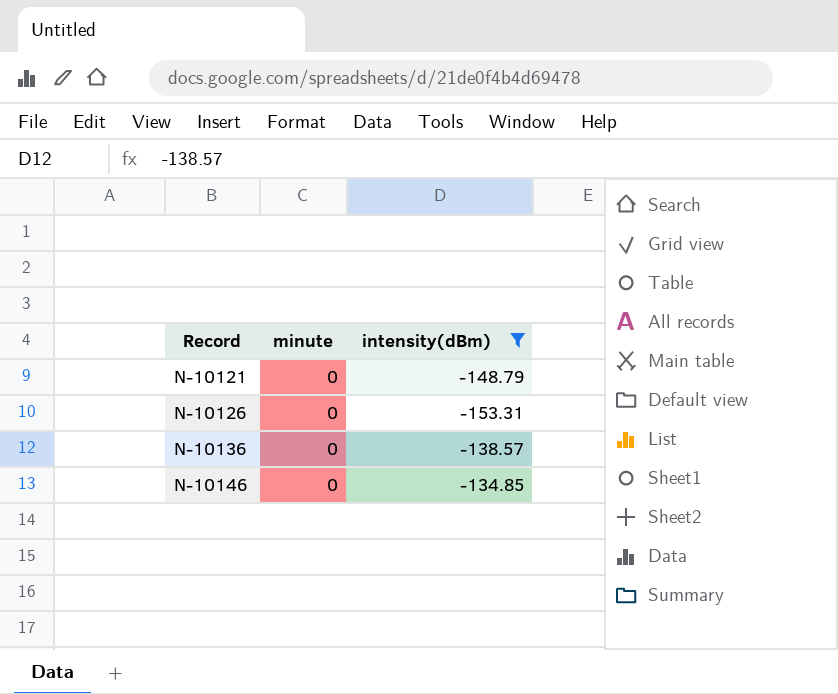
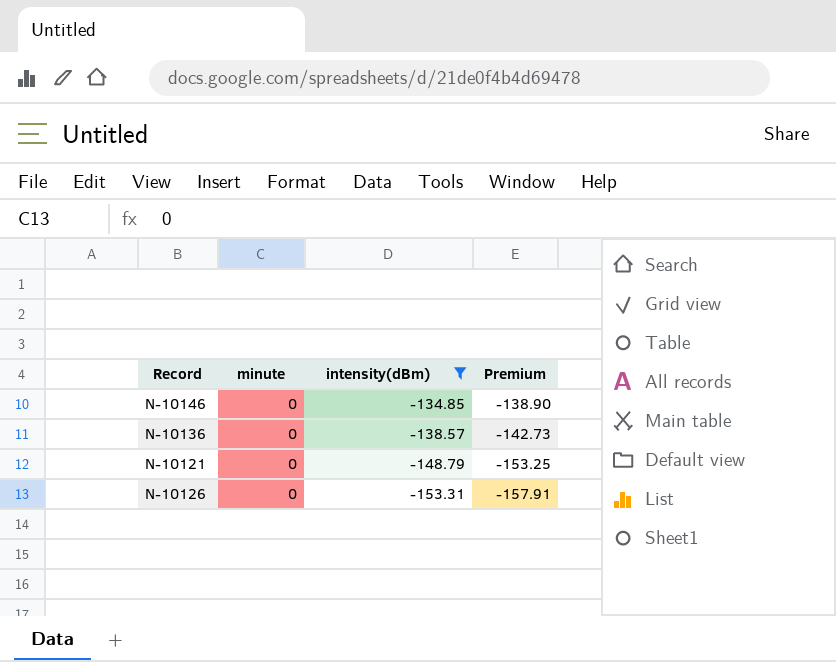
row order: Record ascending -> intensity(dBm) descending
column Premium | formula: none -> [intensity(dBm)] * 1.03

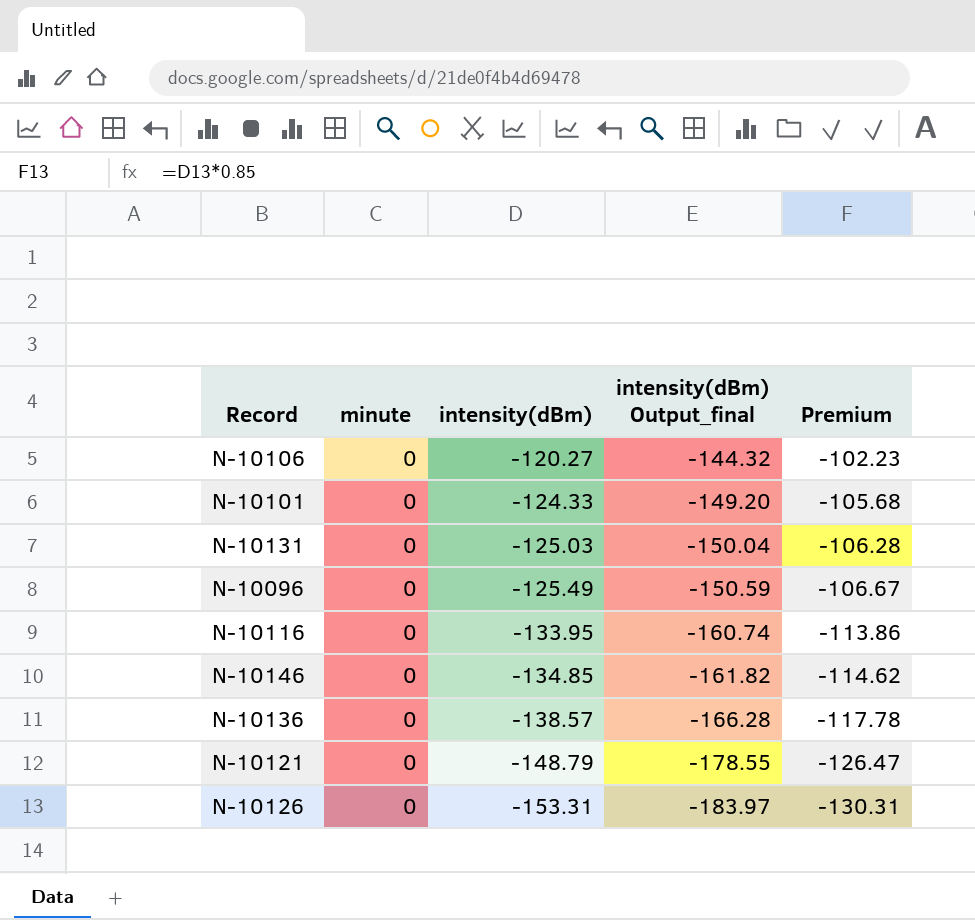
filter: intensity(dBm) <= -134.85 -> none
column intensity(dBm) Output_final | formula: none -> [intensity(dBm)] * 1.2
column Premium | formula: [intensity(dBm)] * 1.03 -> [intensity(dBm)] * 0.85

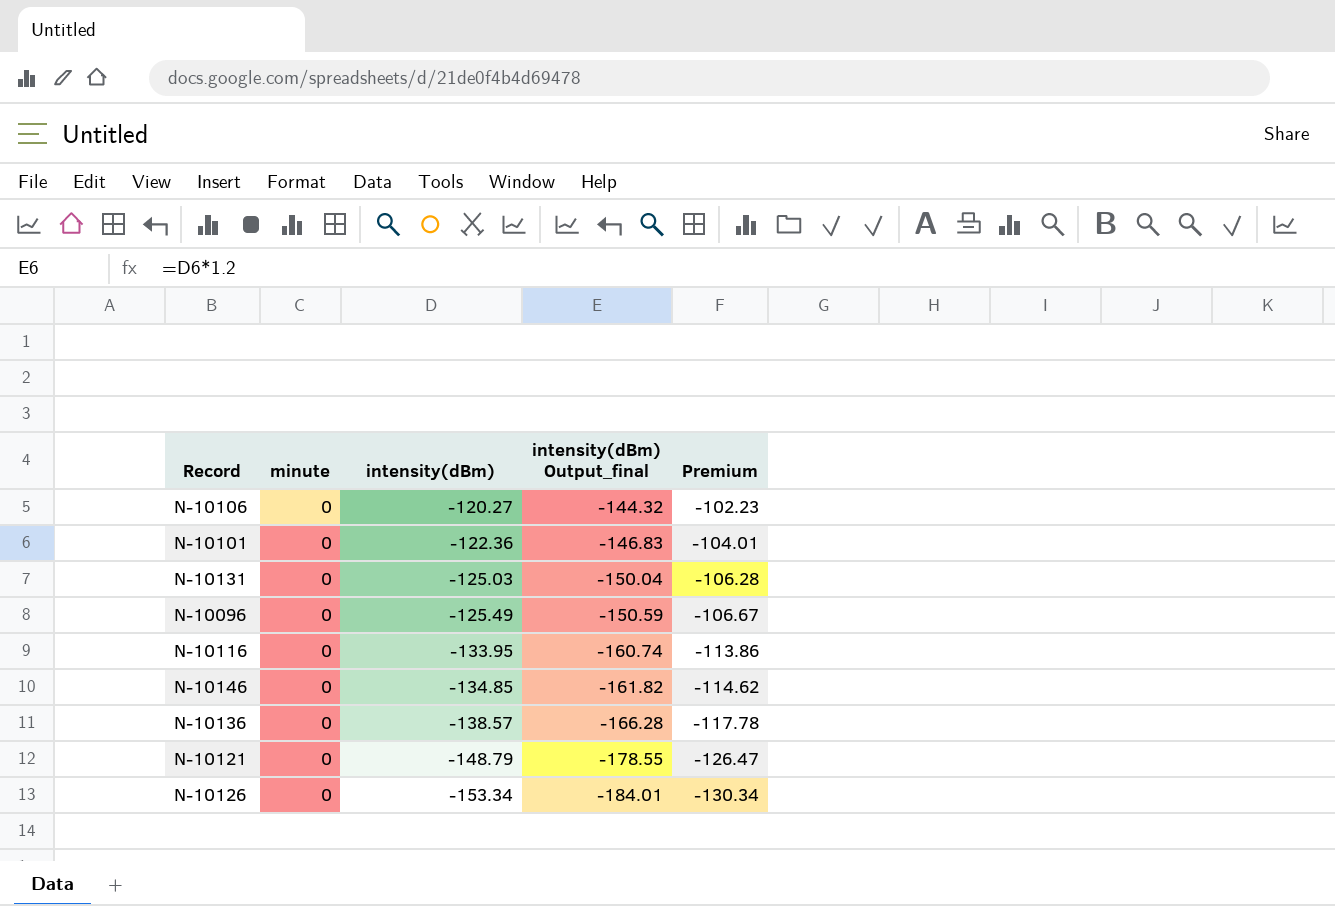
N-10101 | intensity(dBm): -124.33 -> -122.36
N-10101 | intensity(dBm) Output_final: -149.20 -> -146.83
N-10101 | Premium: -105.68 -> -104.01
N-10126 | intensity(dBm): -153.31 -> -153.34
N-10126 | intensity(dBm) Output_final: -183.97 -> -184.01
N-10126 | Premium: -130.31 -> -130.34

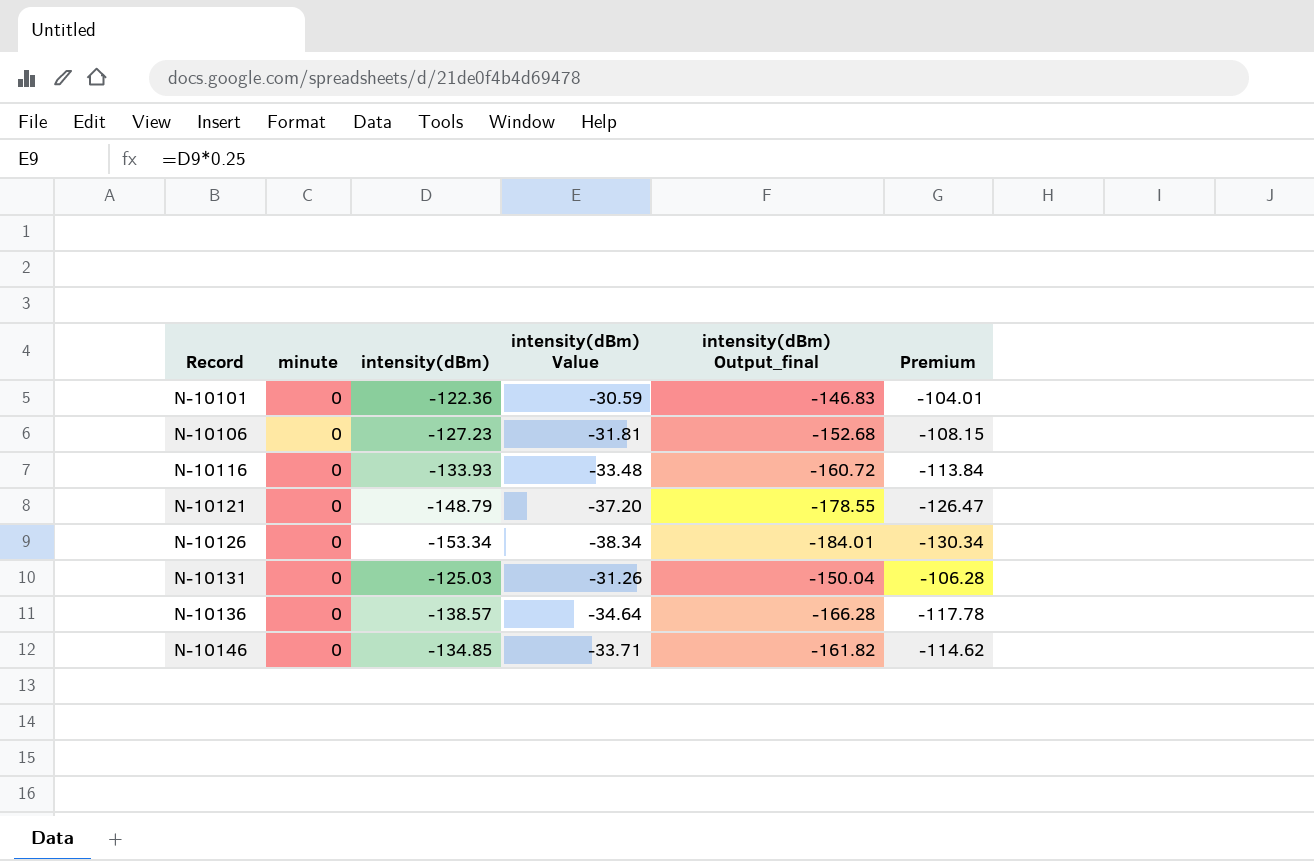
row order: intensity(dBm) descending -> Record ascending
column intensity(dBm) Value | formula: none -> [intensity(dBm)] * 0.25
row N-10096: 0 | -125.49 | -150.59 | -106.67 -> none
N-10106 | intensity(dBm): -120.27 -> -127.23
N-10106 | intensity(dBm) Output_final: -144.32 -> -152.68
N-10106 | Premium: -102.23 -> -108.15
N-10116 | intensity(dBm): -133.95 -> -133.93
N-10116 | intensity(dBm) Output_final: -160.74 -> -160.72
N-10116 | Premium: -113.86 -> -113.84

